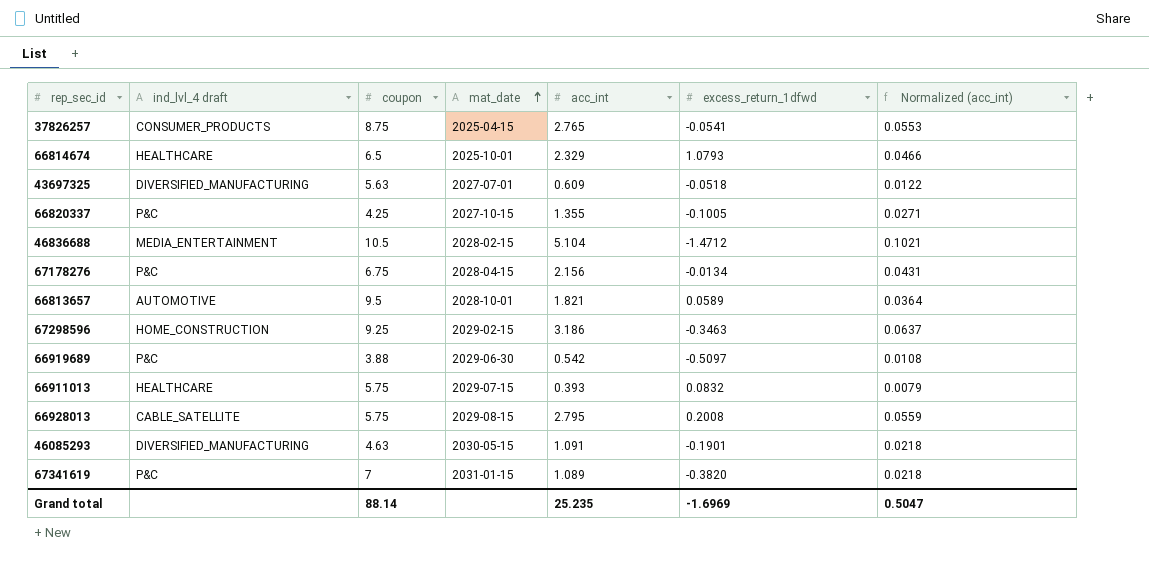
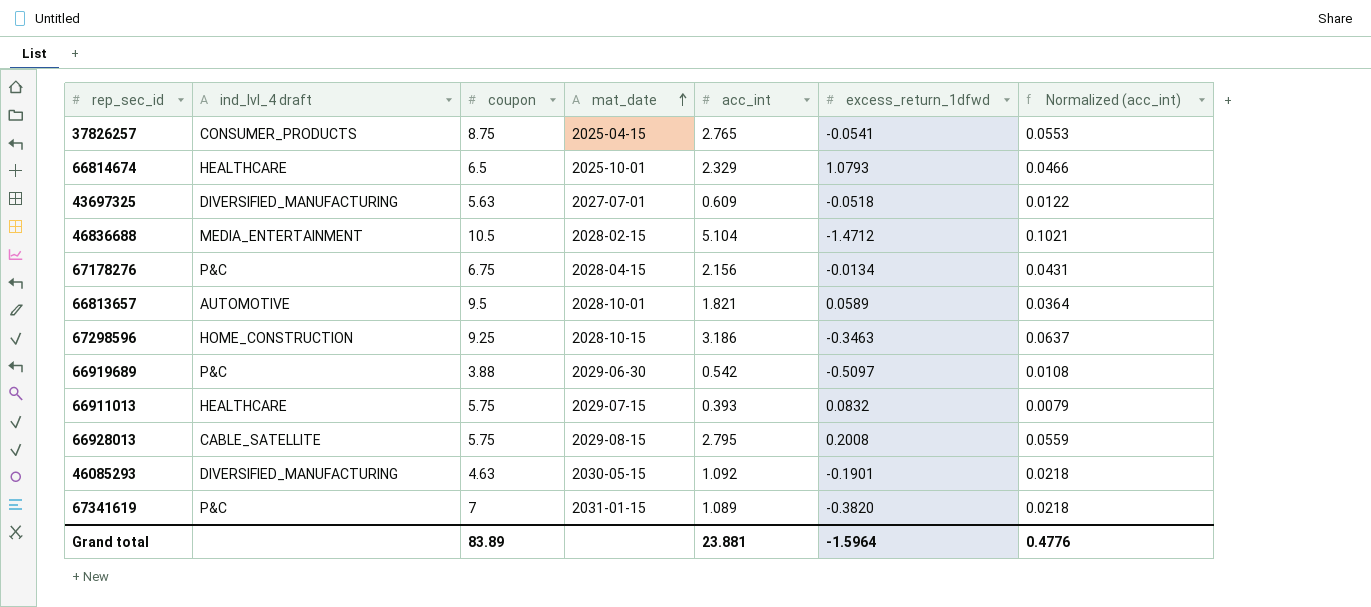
row 66820337: P&C | 4.25 | 2027-10-15 | 1.355 | -0.1005 | 0.0271 -> none
67298596 | mat_date: 2029-02-15 -> 2028-10-15
46085293 | acc_int: 1.091 -> 1.092
Grand total | coupon: 88.14 -> 83.89
Grand total | acc_int: 25.235 -> 23.881
Grand total | excess_return_1dfwd: -1.6969 -> -1.5964
Grand total | Normalized (acc_int): 0.5047 -> 0.4776

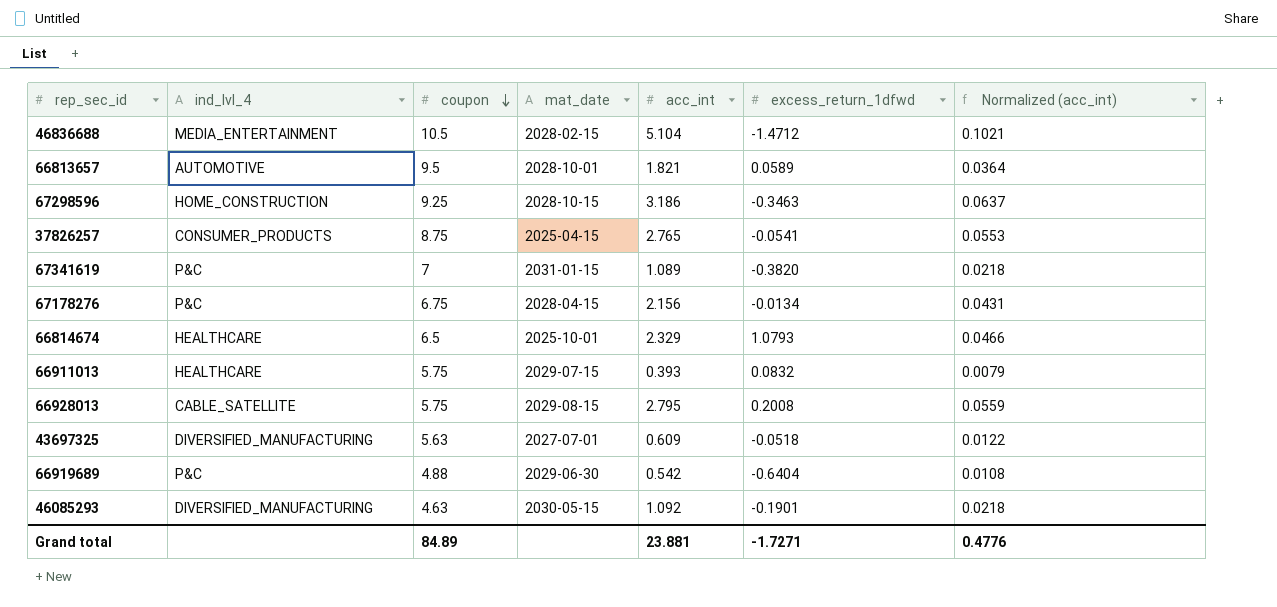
row order: mat_date ascending -> coupon descending
column name: ind_lvl_4 draft -> ind_lvl_4
66919689 | coupon: 3.88 -> 4.88
66919689 | excess_return_1dfwd: -0.5097 -> -0.6404
Grand total | coupon: 83.89 -> 84.89
Grand total | excess_return_1dfwd: -1.5964 -> -1.7271

